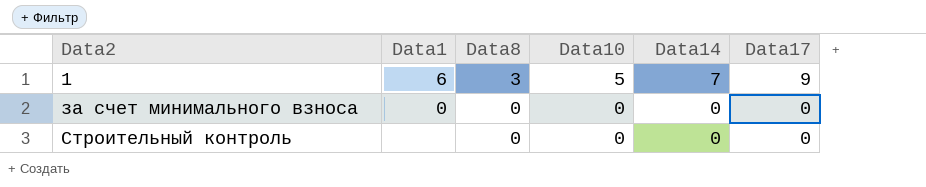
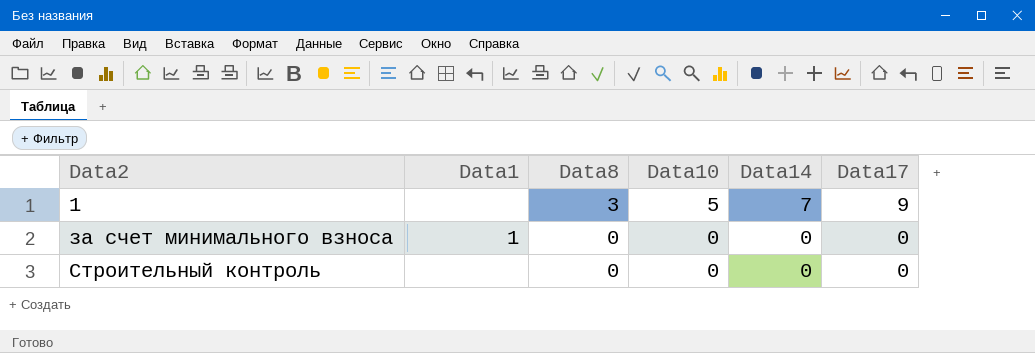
1 | Data1: 6 -> none
за счет минимального взноса | Data1: 0 -> 1

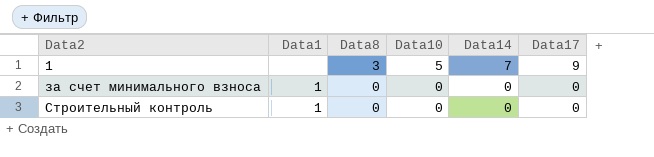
Строительный контроль | Data1: none -> 1

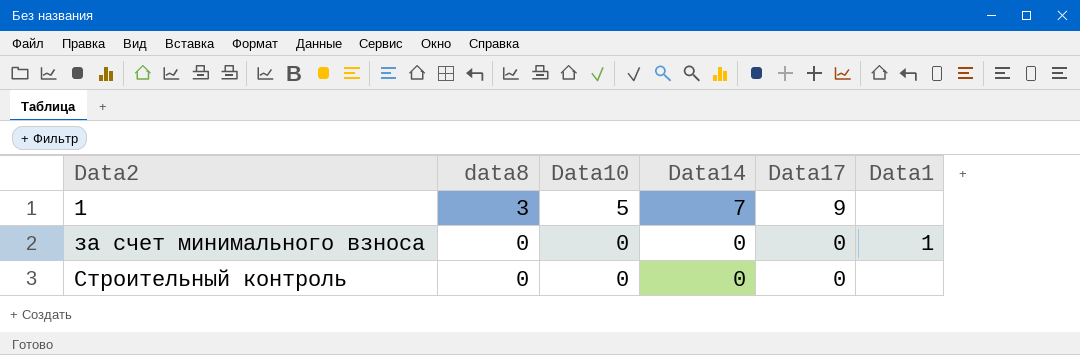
column name: Data8 -> data8
column Data1 | position: 2 -> 6
Строительный контроль | Data1: 1 -> none

